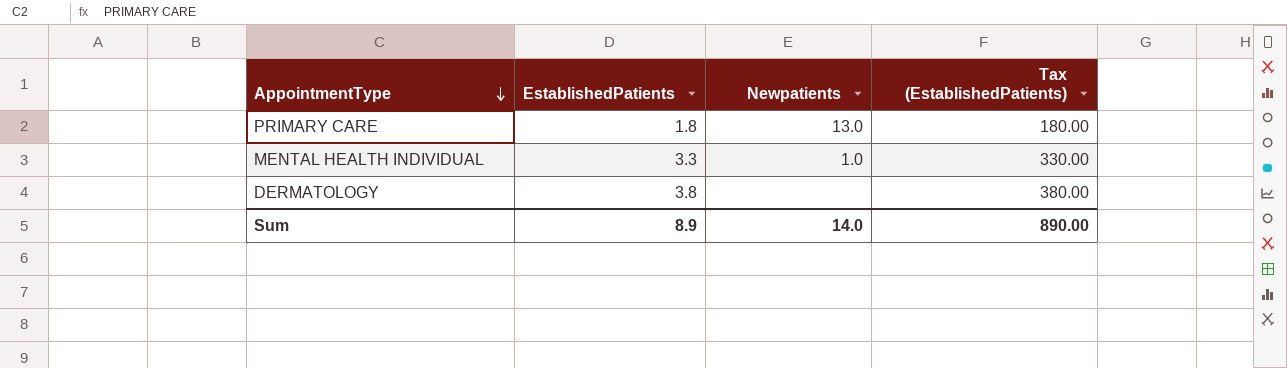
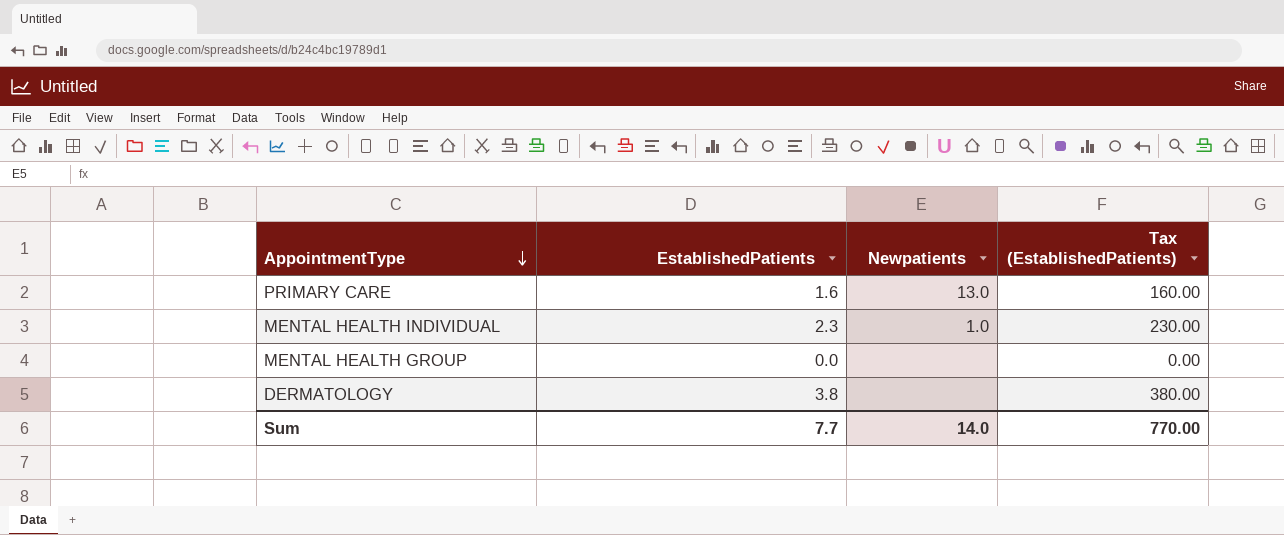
PRIMARY CARE | EstablishedPatients: 1.8 -> 1.6
PRIMARY CARE | Tax (EstablishedPatients): 180.00 -> 160.00
MENTAL HEALTH INDIVIDUAL | EstablishedPatients: 3.3 -> 2.3
MENTAL HEALTH INDIVIDUAL | Tax (EstablishedPatients): 330.00 -> 230.00
row MENTAL HEALTH GROUP: none -> 0.0 | none | 0.00
Sum | EstablishedPatients: 8.9 -> 7.7
Sum | Tax (EstablishedPatients): 890.00 -> 770.00

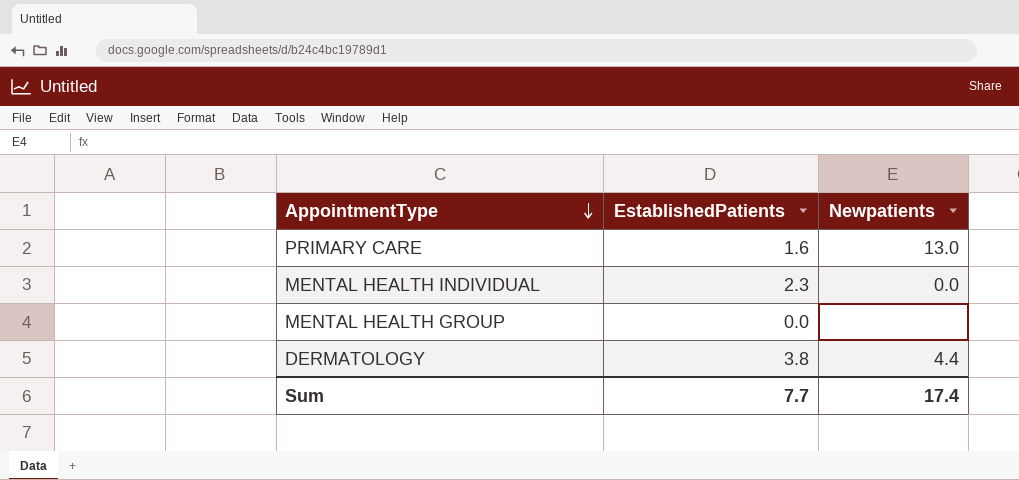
column Tax (EstablishedPatients) | formula: [EstablishedPatients] * 100 -> none
MENTAL HEALTH INDIVIDUAL | Newpatients: 1.0 -> 0.0
DERMATOLOGY | Newpatients: none -> 4.4
Sum | Newpatients: 14.0 -> 17.4

